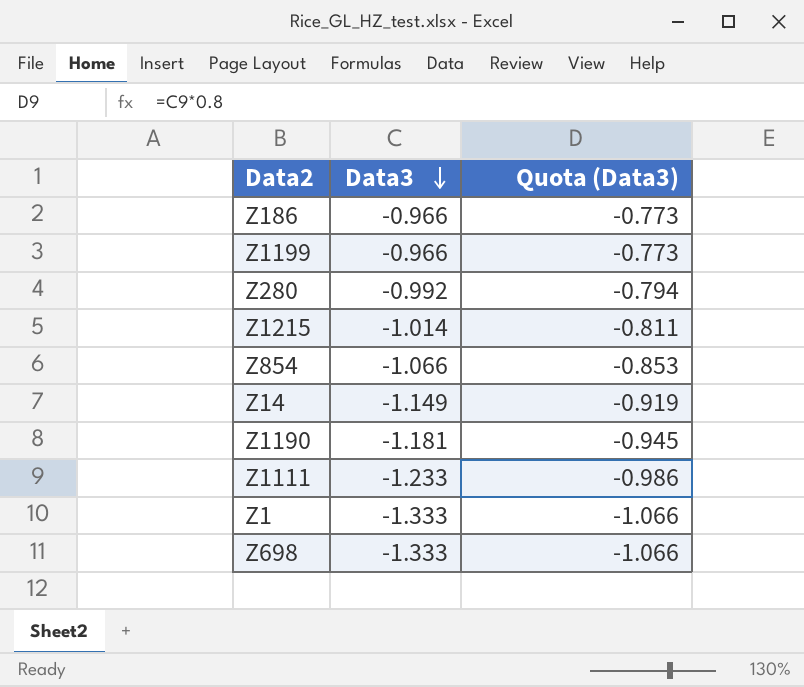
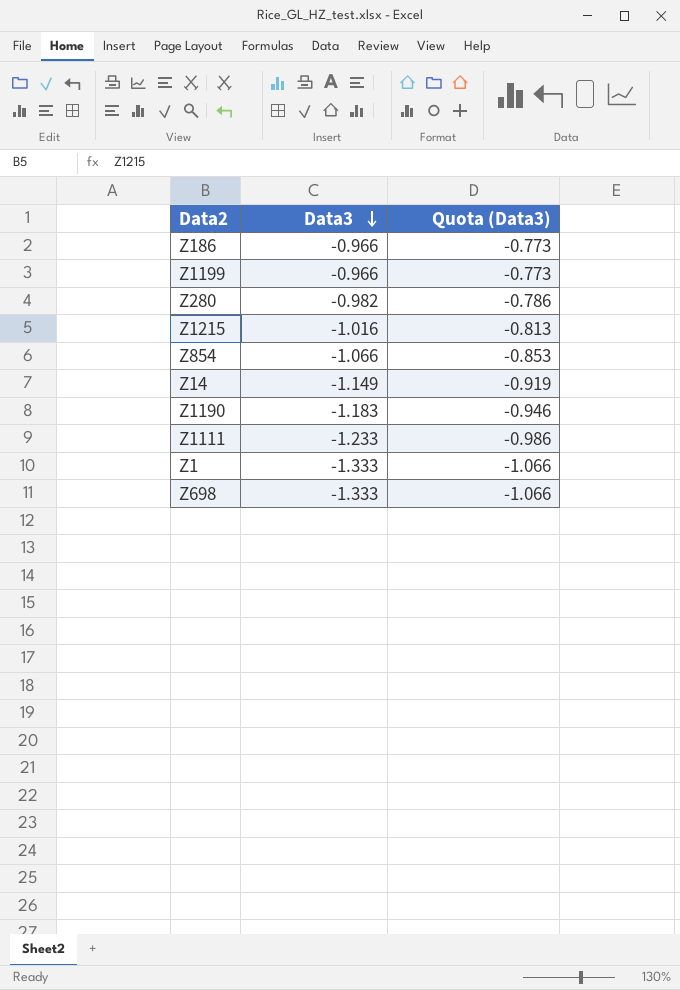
Z280 | Data3: -0.992 -> -0.982
Z280 | Quota (Data3): -0.794 -> -0.786
Z1215 | Data3: -1.014 -> -1.016
Z1215 | Quota (Data3): -0.811 -> -0.813
Z1190 | Data3: -1.181 -> -1.183
Z1190 | Quota (Data3): -0.945 -> -0.946

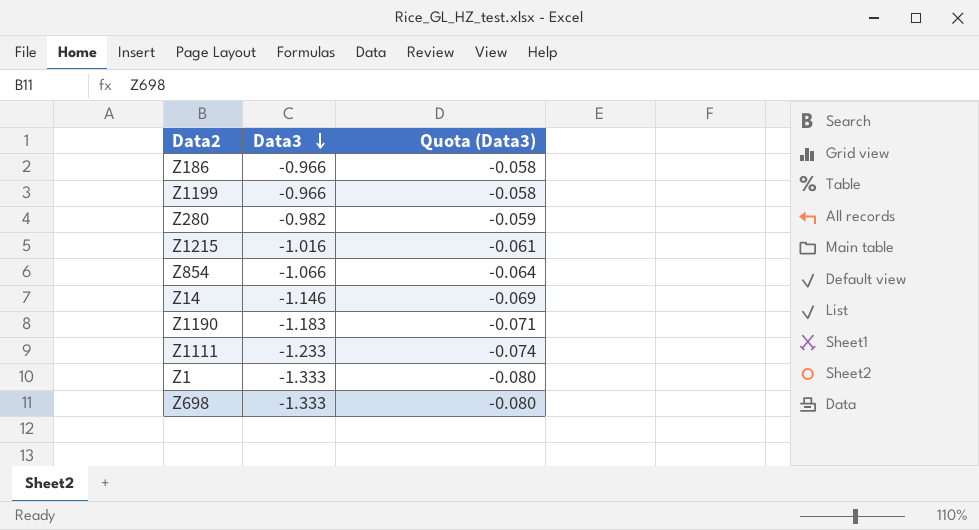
column Quota (Data3) | formula: [Data3] * 0.8 -> [Data3] * 0.06
Z14 | Data3: -1.149 -> -1.146

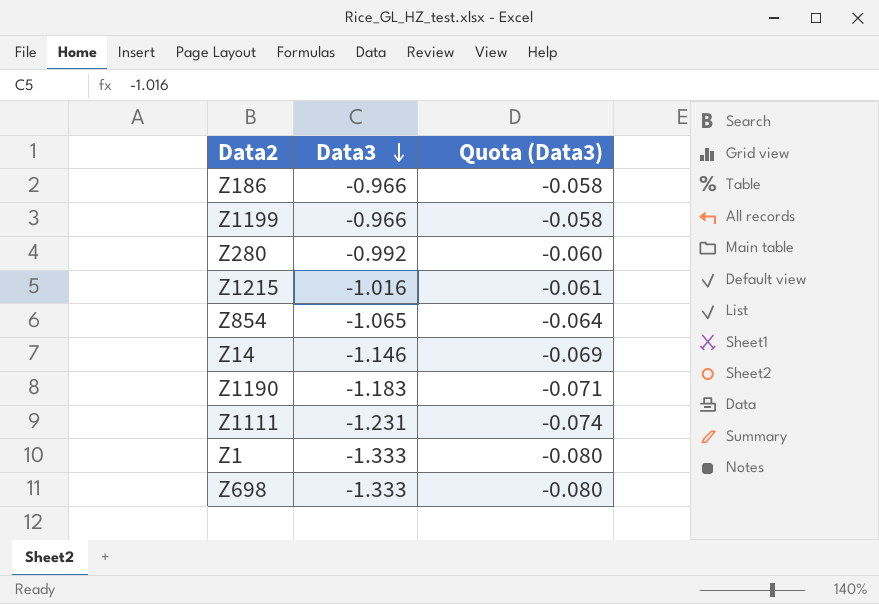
Z280 | Data3: -0.982 -> -0.992
Z280 | Quota (Data3): -0.059 -> -0.060
Z854 | Data3: -1.066 -> -1.065
Z1111 | Data3: -1.233 -> -1.231

